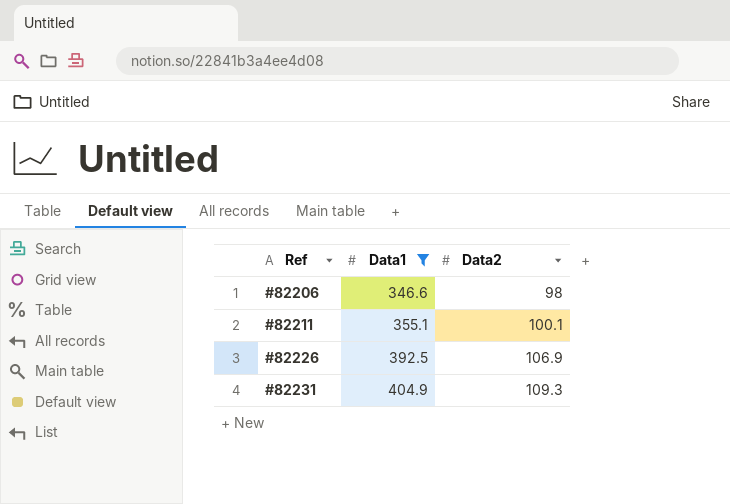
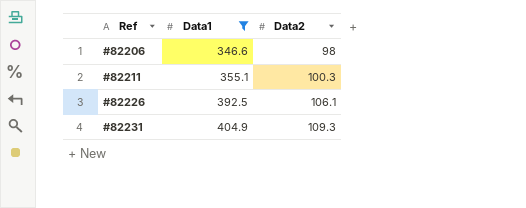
#82211 | Data2: 100.1 -> 100.3
#82226 | Data2: 106.9 -> 106.1

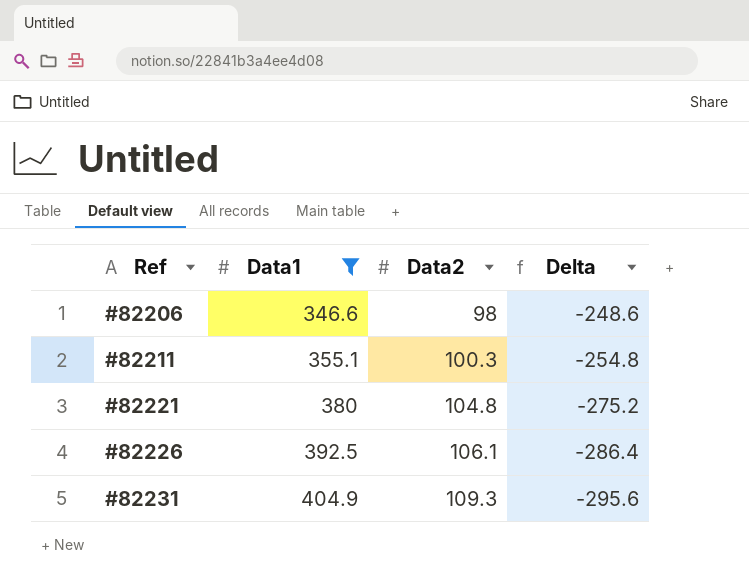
column Delta | formula: none -> [Data2] - [Data1]
row #82221: none -> 380 | 104.8 | -275.2

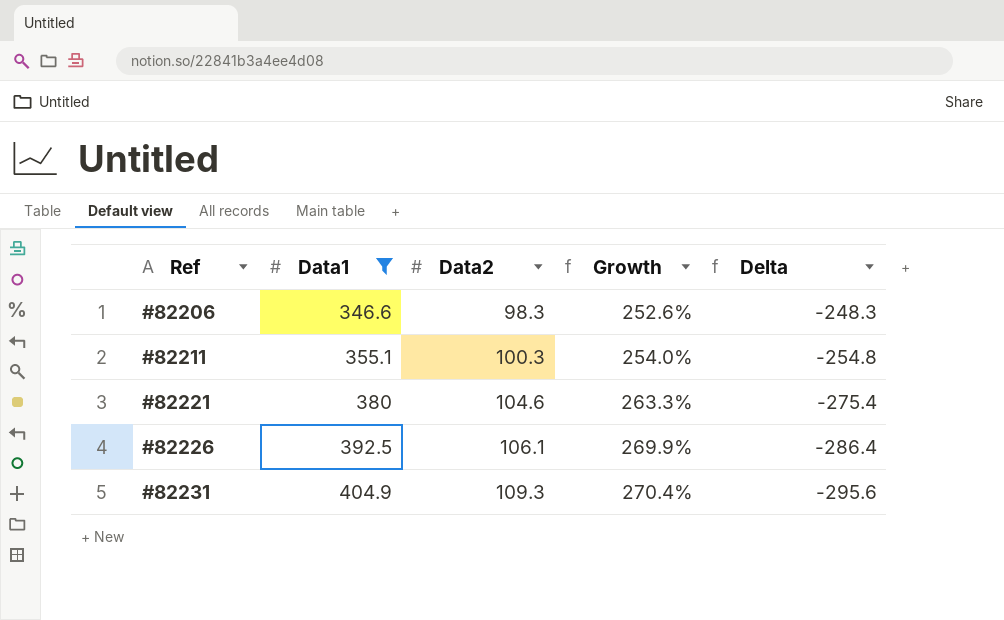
column Growth | formula: none -> ([Data1] - [Data2]) / [Data2]
#82206 | Data2: 98 -> 98.3
#82206 | Delta: -248.6 -> -248.3
#82221 | Data2: 104.8 -> 104.6
#82221 | Delta: -275.2 -> -275.4

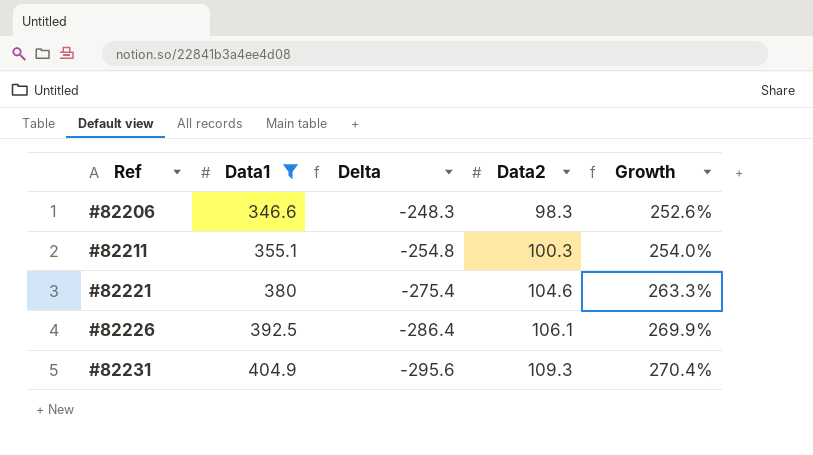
column Delta | position: 5 -> 3

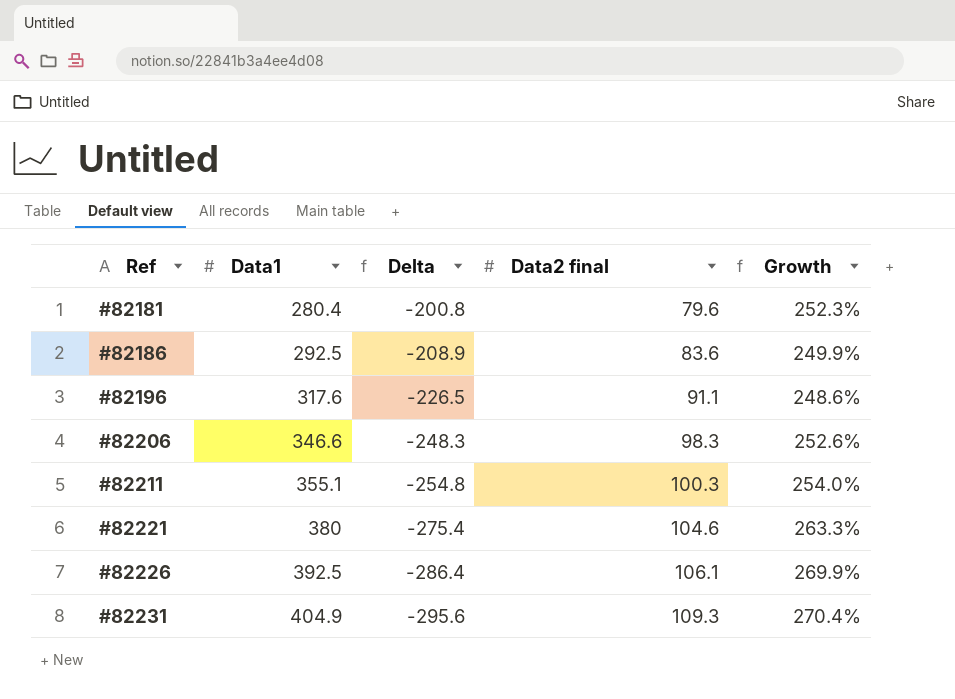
filter: Data1 >= 346.6 -> none
column name: Data2 -> Data2 final

